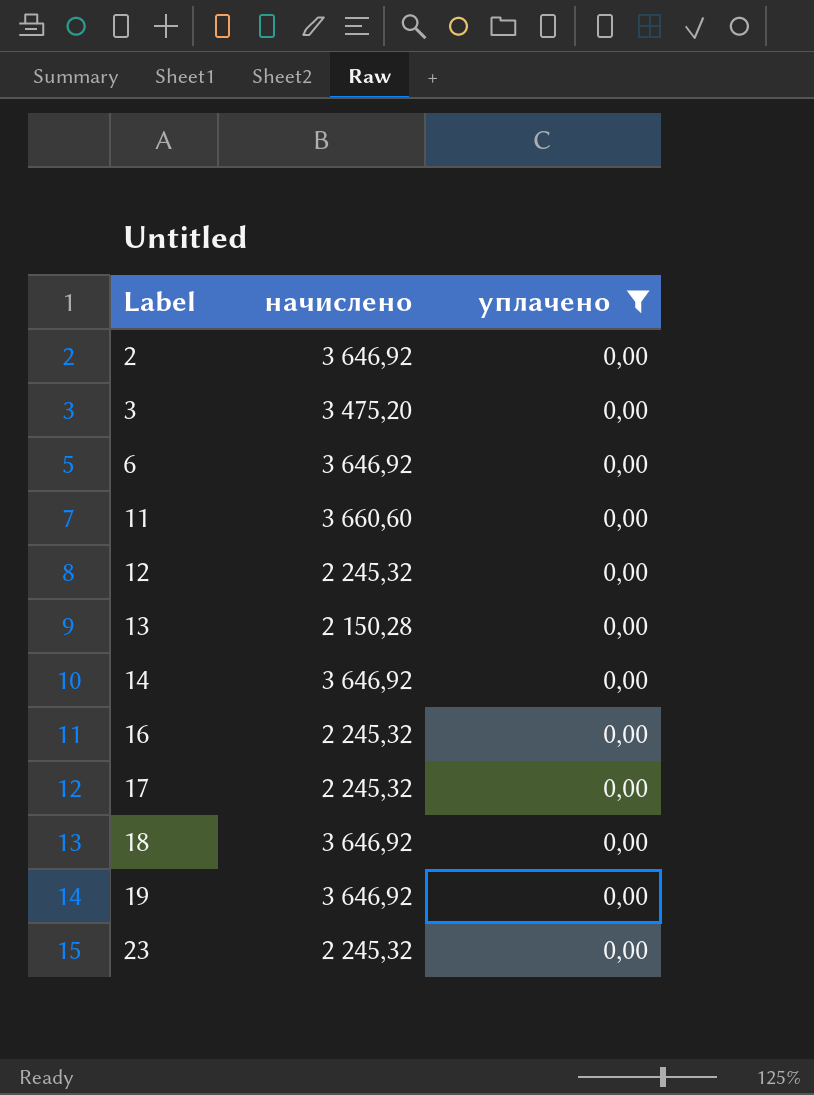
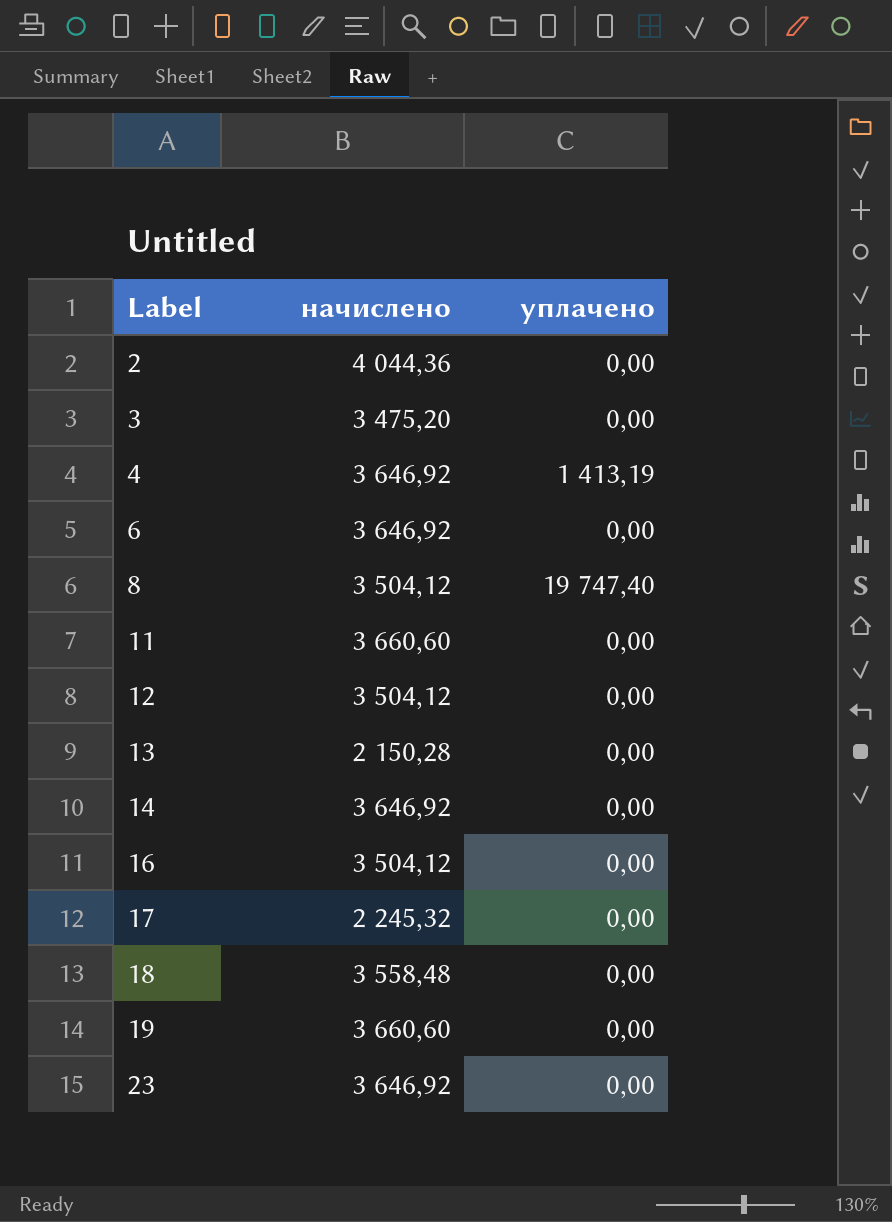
filter: уплачено = 0,00 -> none
2 | начислено: 3 646,92 -> 4 044,36
12 | начислено: 2 245,32 -> 3 504,12
16 | начислено: 2 245,32 -> 3 504,12
18 | начислено: 3 646,92 -> 3 558,48
19 | начислено: 3 646,92 -> 3 660,60
23 | начислено: 2 245,32 -> 3 646,92

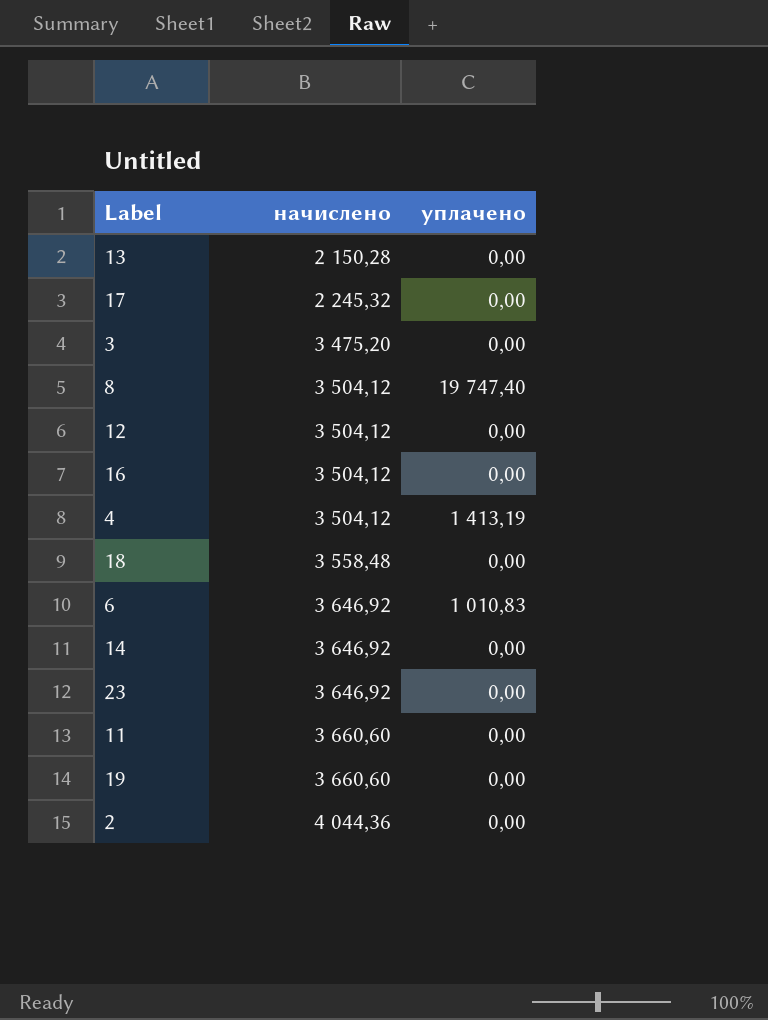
row order: Label ascending -> начислено ascending
4 | начислено: 3 646,92 -> 3 504,12
6 | уплачено: 0,00 -> 1 010,83

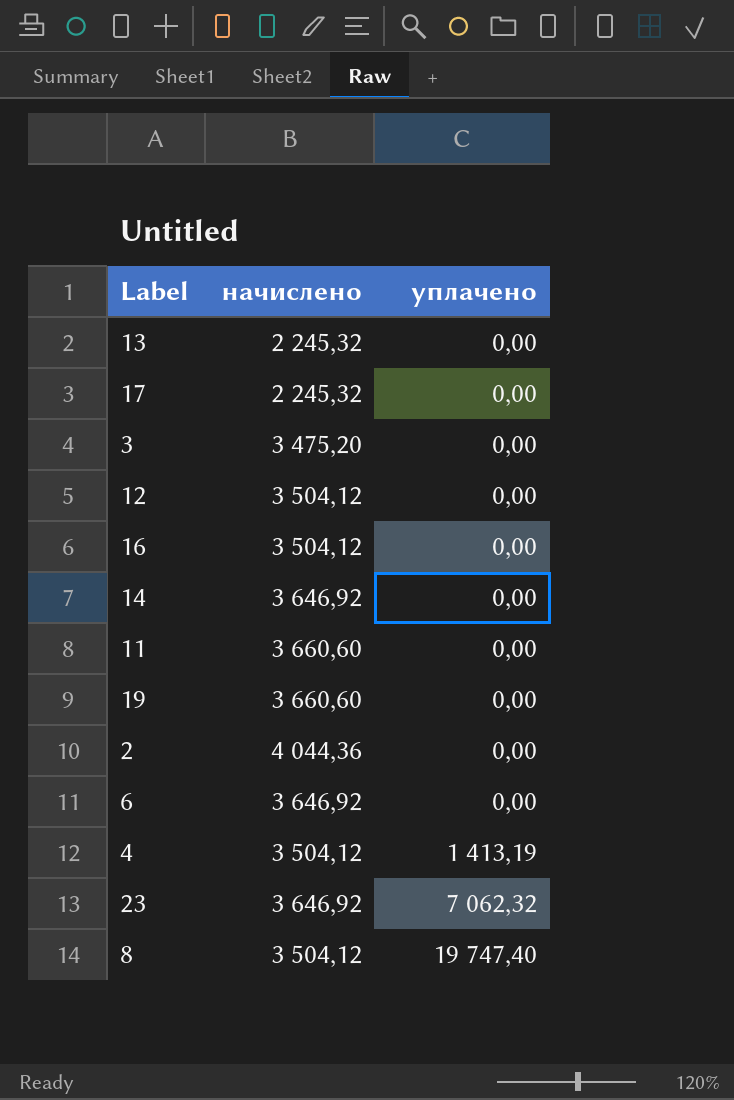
row order: начислено ascending -> уплачено ascending
row 18: 3 558,48 | 0,00 -> none
13 | начислено: 2 150,28 -> 2 245,32
6 | уплачено: 1 010,83 -> 0,00
23 | уплачено: 0,00 -> 7 062,32

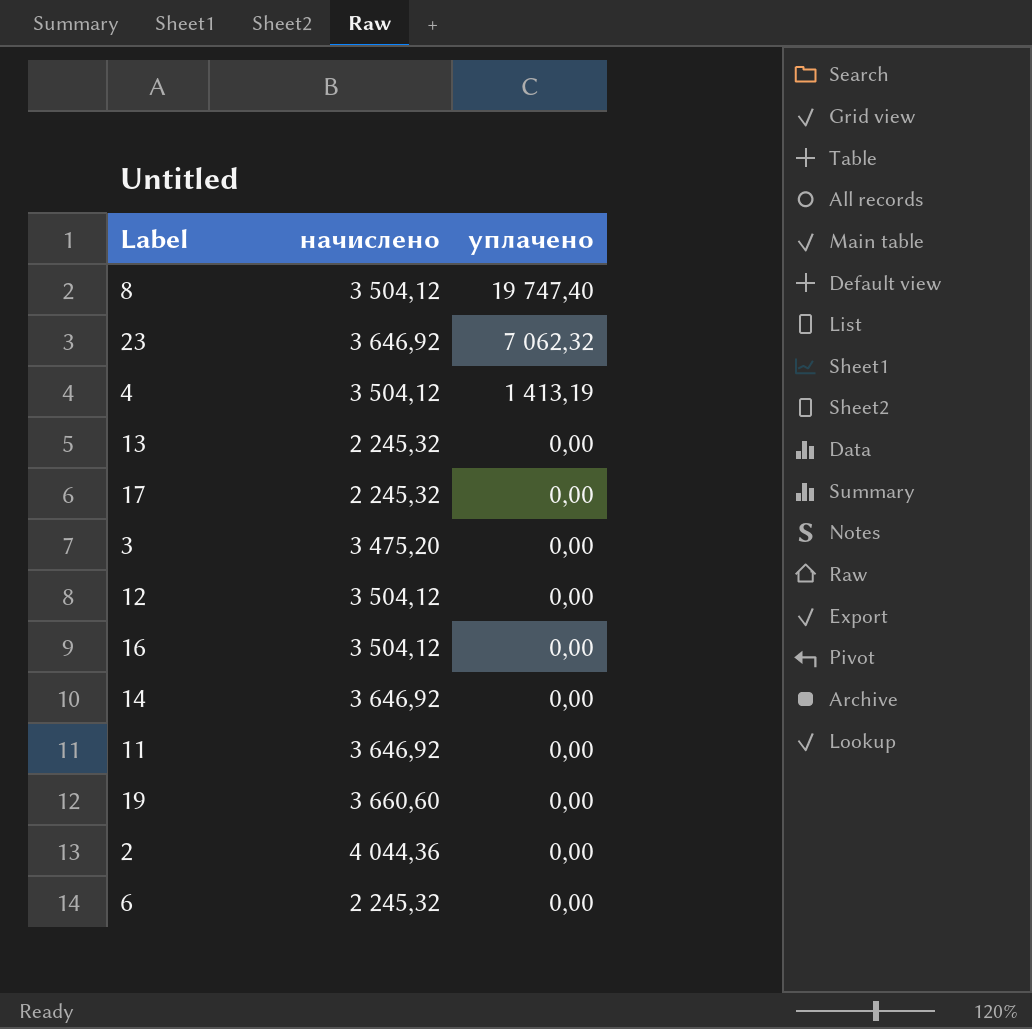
row order: уплачено ascending -> уплачено descending
11 | начислено: 3 660,60 -> 3 646,92
6 | начислено: 3 646,92 -> 2 245,32

